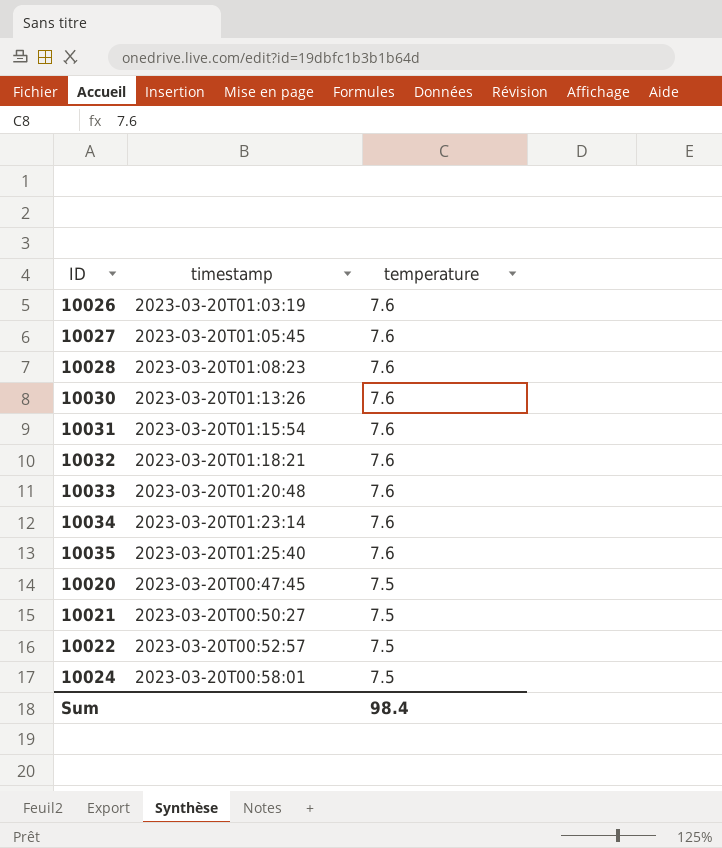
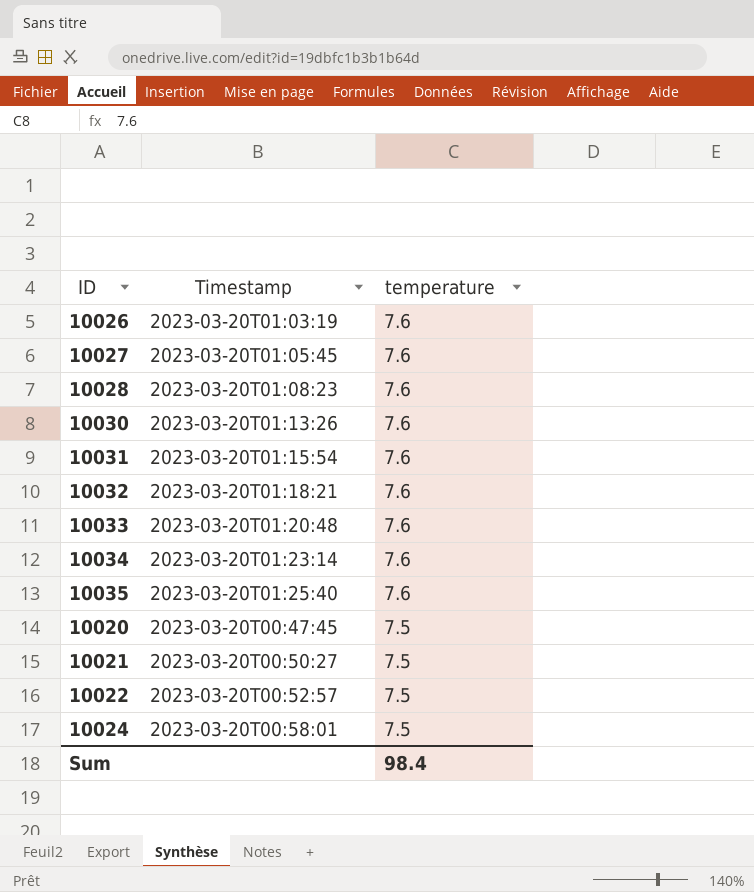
column name: timestamp -> Timestamp

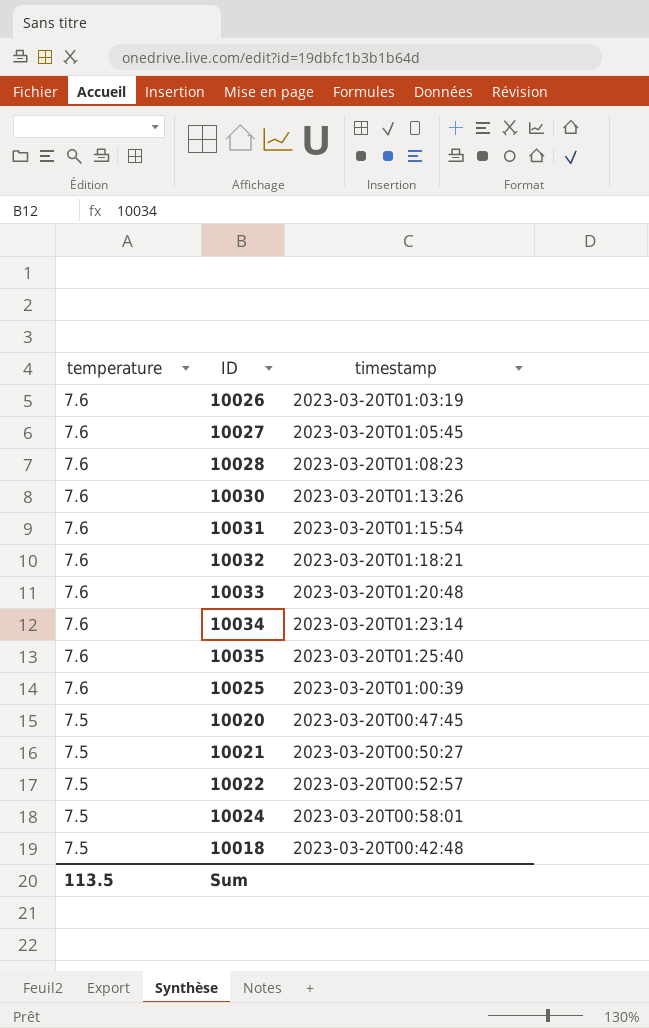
column temperature | position: 3 -> 1
column name: Timestamp -> timestamp
row 10025: none -> 7.6 | 2023-03-20T01:00:39
row 10018: none -> 7.5 | 2023-03-20T00:42:48
Sum | temperature: 98.4 -> 113.5

